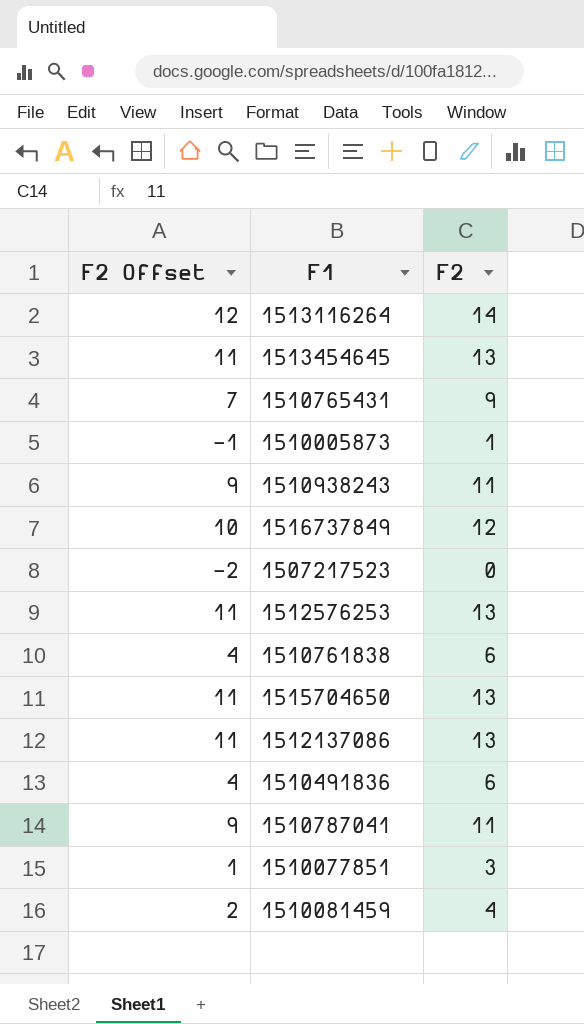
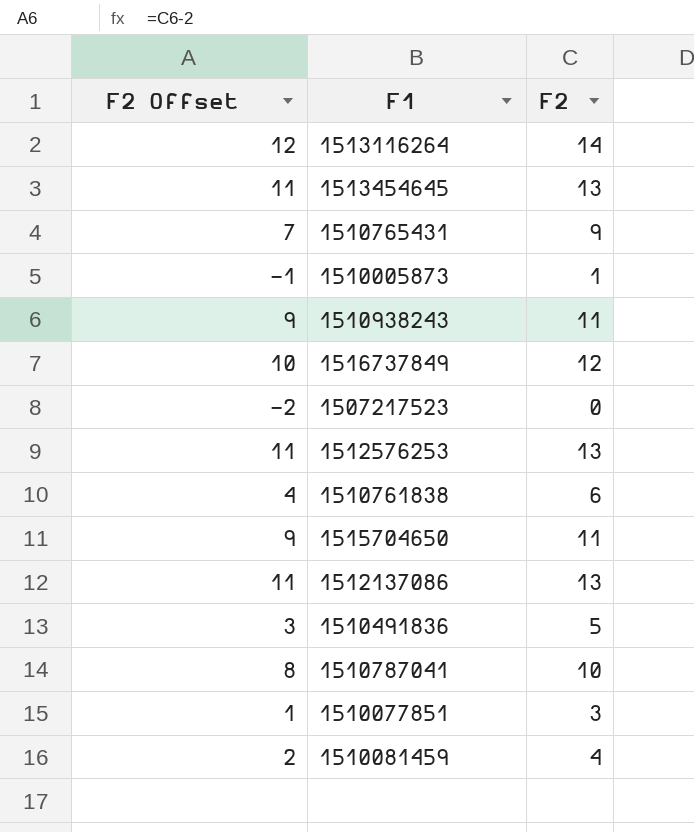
1515704650 | F2 Offset: 11 -> 9
1515704650 | F2: 13 -> 11
1510491836 | F2 Offset: 4 -> 3
1510491836 | F2: 6 -> 5
1510787041 | F2 Offset: 9 -> 8
1510787041 | F2: 11 -> 10

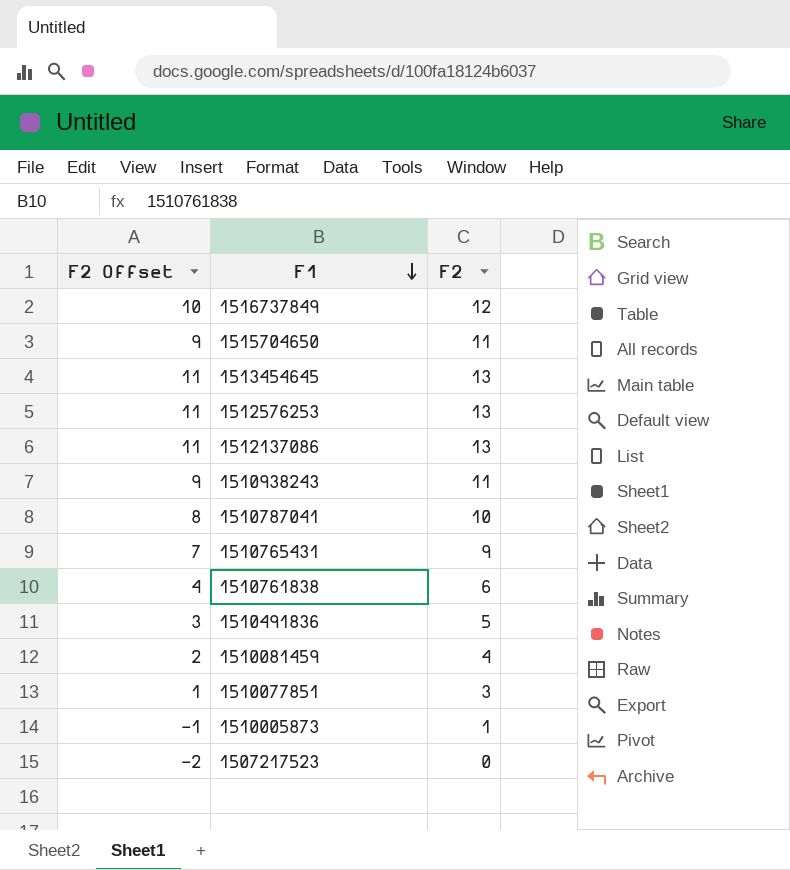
row order: none -> F1 descending
row 1513116264: 12 | 14 -> none

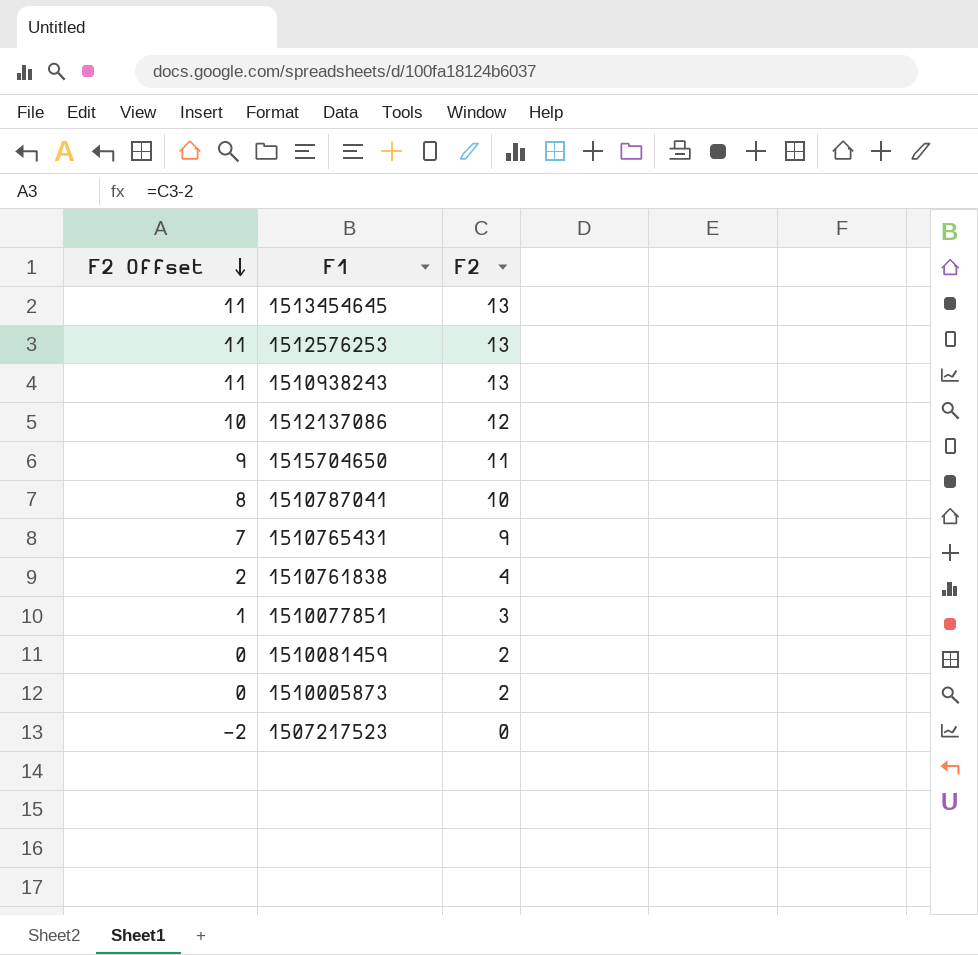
row order: F1 descending -> F2 Offset descending
row 1516737849: 10 | 12 -> none
row 1510491836: 3 | 5 -> none
1510938243 | F2 Offset: 9 -> 11
1510938243 | F2: 11 -> 13
1512137086 | F2 Offset: 11 -> 10
1512137086 | F2: 13 -> 12
1510761838 | F2 Offset: 4 -> 2
1510761838 | F2: 6 -> 4
1510081459 | F2 Offset: 2 -> 0
1510081459 | F2: 4 -> 2
1510005873 | F2 Offset: -1 -> 0
1510005873 | F2: 1 -> 2

